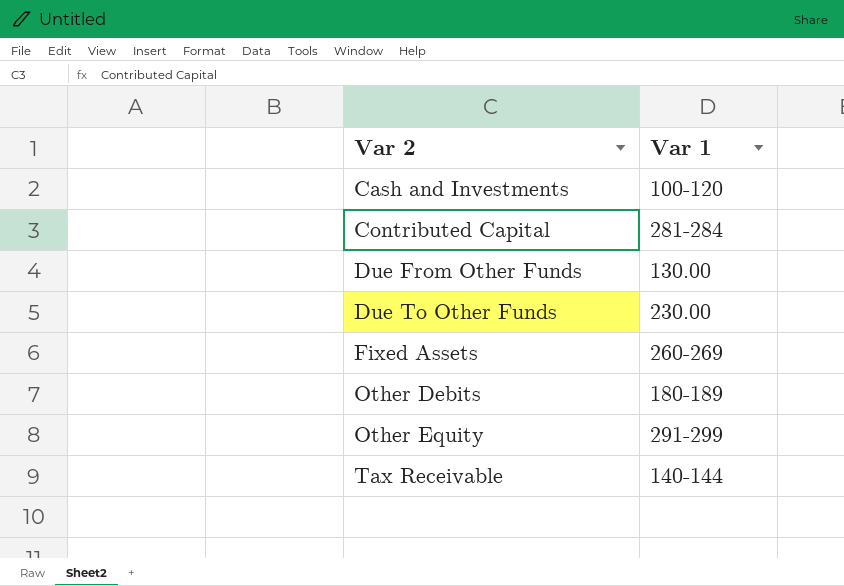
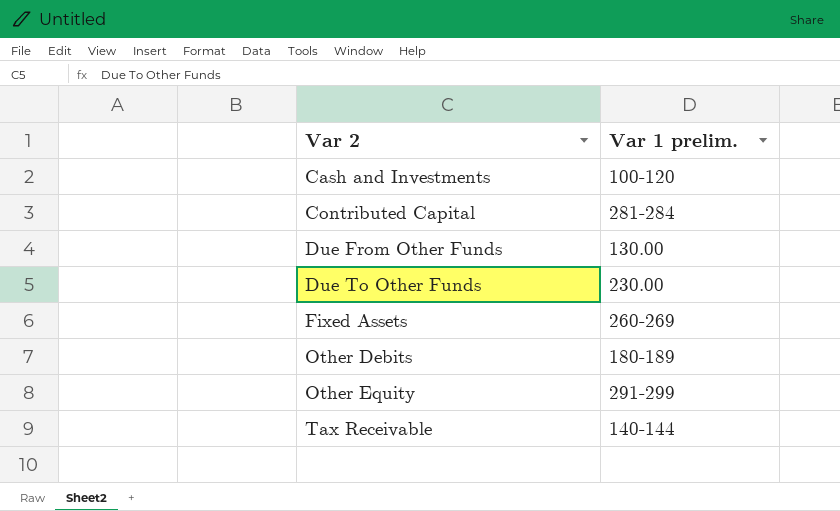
column name: Var 1 -> Var 1 prelim.

